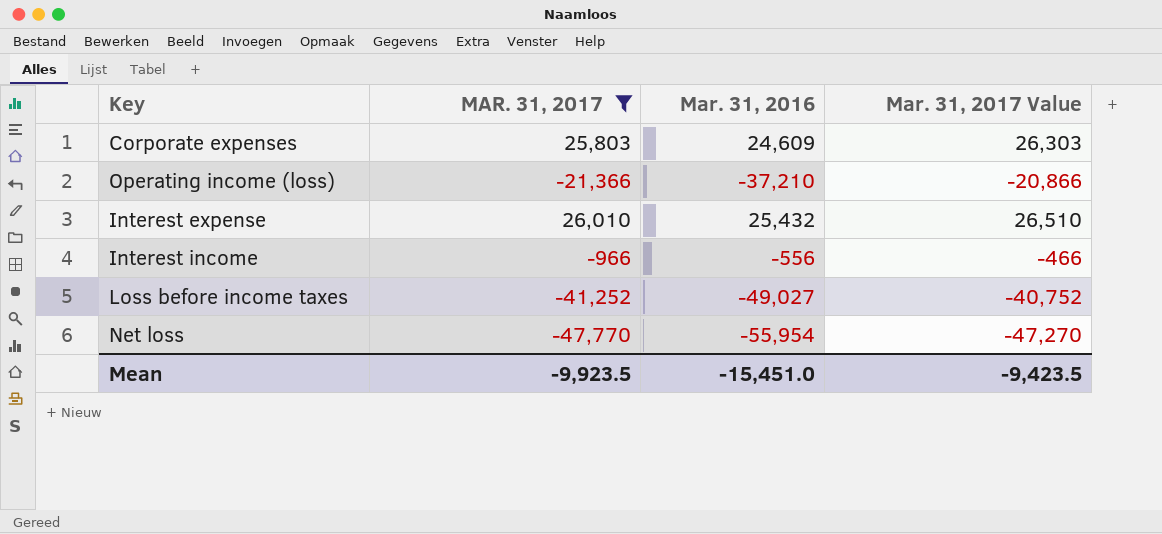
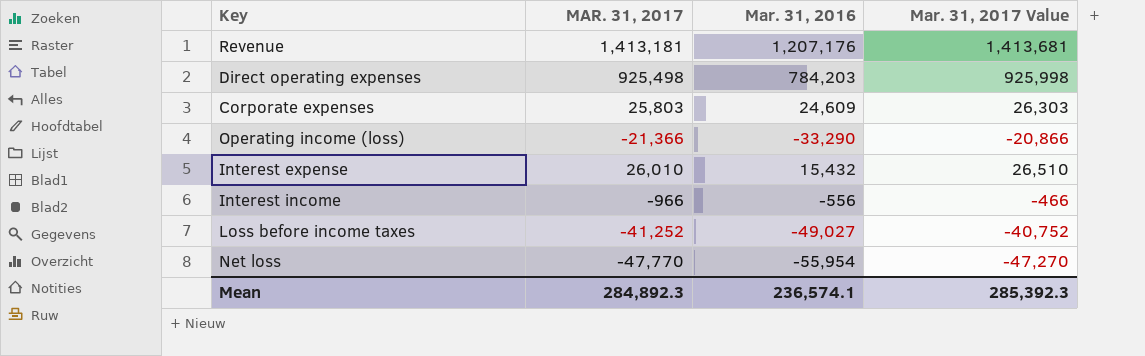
filter: MAR. 31, 2017 <= 26,010 -> none
Operating income (loss) | Mar. 31, 2016: -37,210 -> -33,290
Interest expense | Mar. 31, 2016: 25,432 -> 15,432
Mean | MAR. 31, 2017: -9,923.5 -> 284,892.3
Mean | Mar. 31, 2016: -15,451.0 -> 236,574.1
Mean | Mar. 31, 2017 Value: -9,423.5 -> 285,392.3

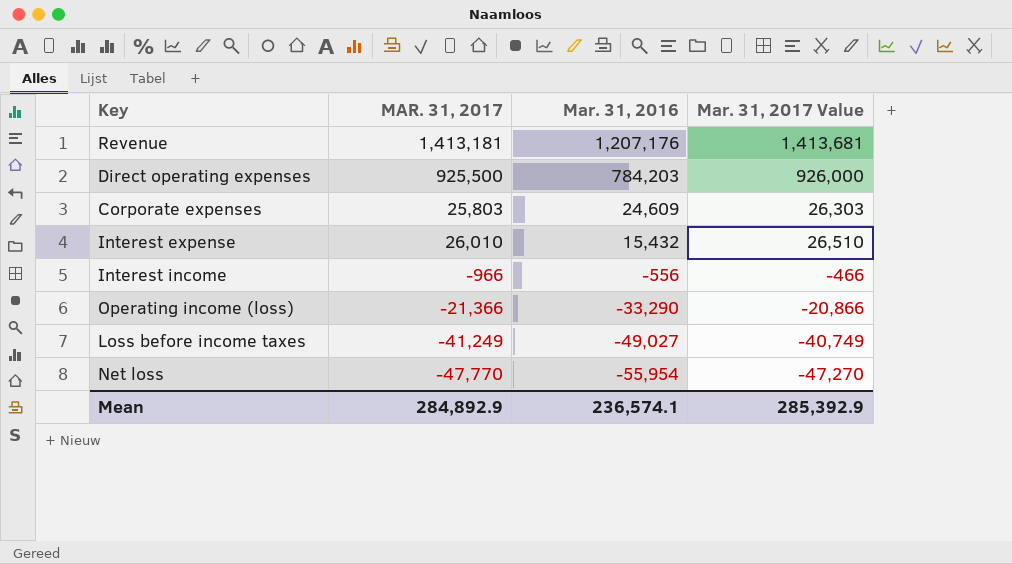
row order: none -> Mar. 31, 2016 descending
Direct operating expenses | MAR. 31, 2017: 925,498 -> 925,500
Direct operating expenses | Mar. 31, 2017 Value: 925,998 -> 926,000
Loss before income taxes | MAR. 31, 2017: -41,252 -> -41,249
Loss before income taxes | Mar. 31, 2017 Value: -40,752 -> -40,749
Mean | MAR. 31, 2017: 284,892.3 -> 284,892.9
Mean | Mar. 31, 2017 Value: 285,392.3 -> 285,392.9

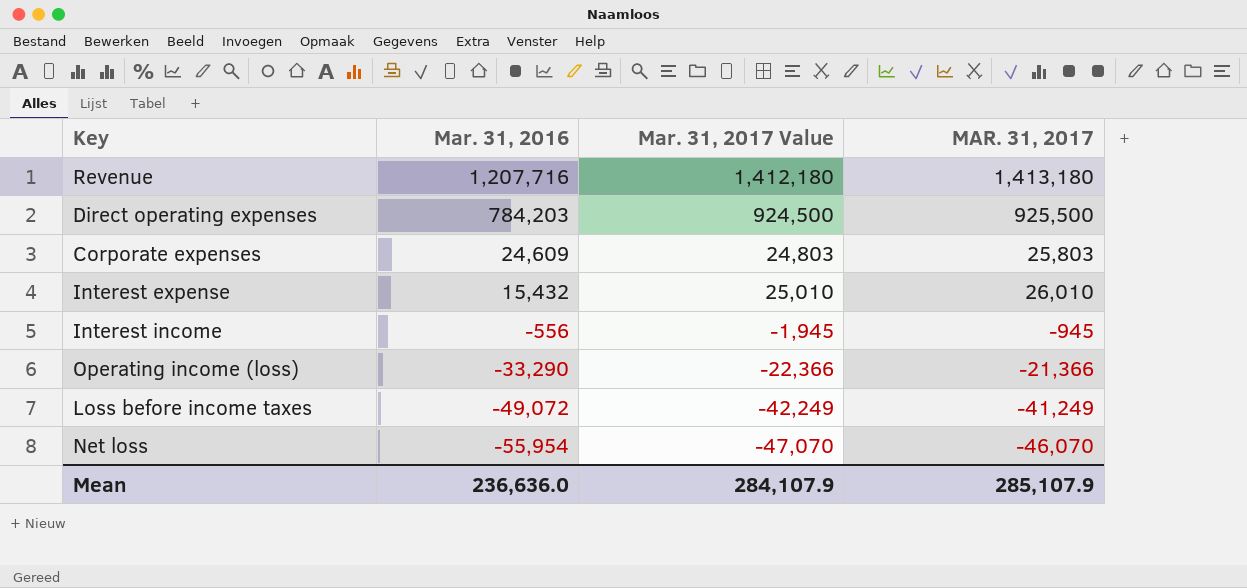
column Mar. 31, 2017 Value | formula: [MAR. 31, 2017] + 500 -> [MAR. 31, 2017] - 1000
column MAR. 31, 2017 | position: 2 -> 4
Revenue | Mar. 31, 2016: 1,207,176 -> 1,207,716
Revenue | MAR. 31, 2017: 1,413,181 -> 1,413,180
Interest income | MAR. 31, 2017: -966 -> -945
Loss before income taxes | Mar. 31, 2016: -49,027 -> -49,072
Net loss | MAR. 31, 2017: -47,770 -> -46,070
Mean | Mar. 31, 2016: 236,574.1 -> 236,636.0
Mean | Mar. 31, 2017 Value: 285,392.9 -> 284,107.9
Mean | MAR. 31, 2017: 284,892.9 -> 285,107.9

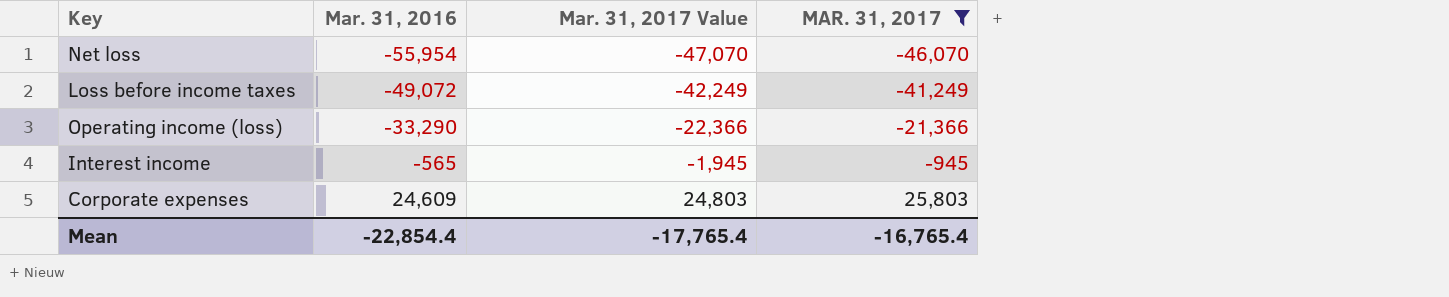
filter: none -> MAR. 31, 2017 <= 25,803
row order: Mar. 31, 2016 descending -> Mar. 31, 2016 ascending
Interest income | Mar. 31, 2016: -556 -> -565
Mean | Mar. 31, 2016: 236,636.0 -> -22,854.4
Mean | Mar. 31, 2017 Value: 284,107.9 -> -17,765.4
Mean | MAR. 31, 2017: 285,107.9 -> -16,765.4

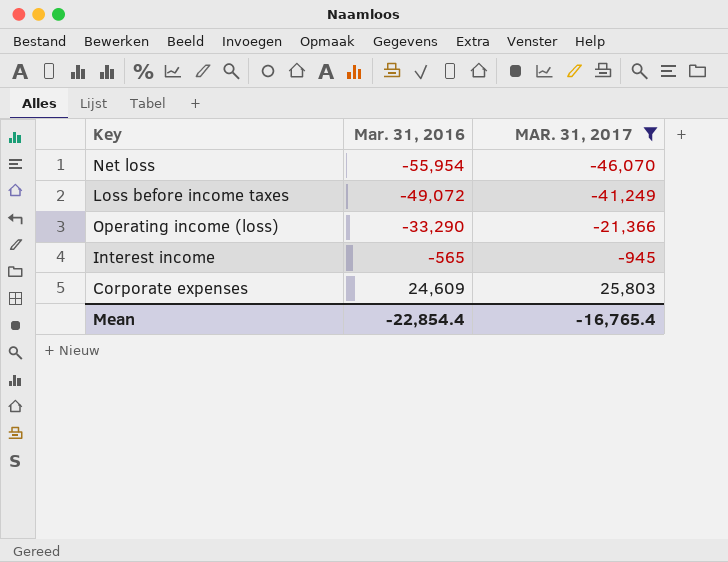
column Mar. 31, 2017 Value | formula: [MAR. 31, 2017] - 1000 -> none

